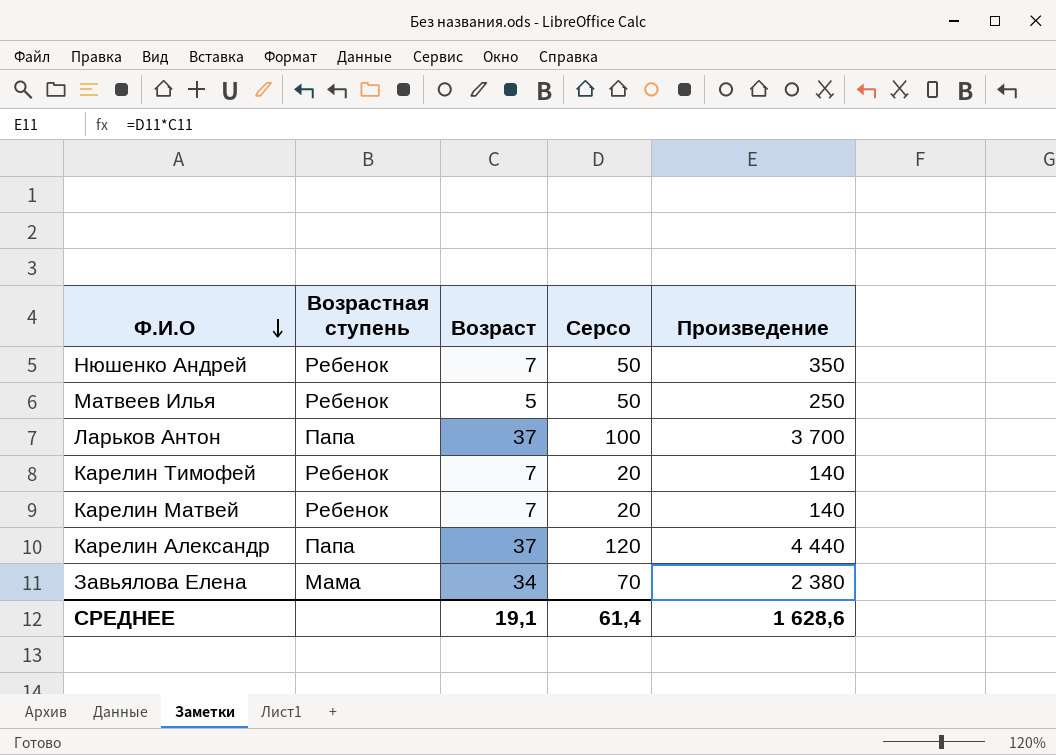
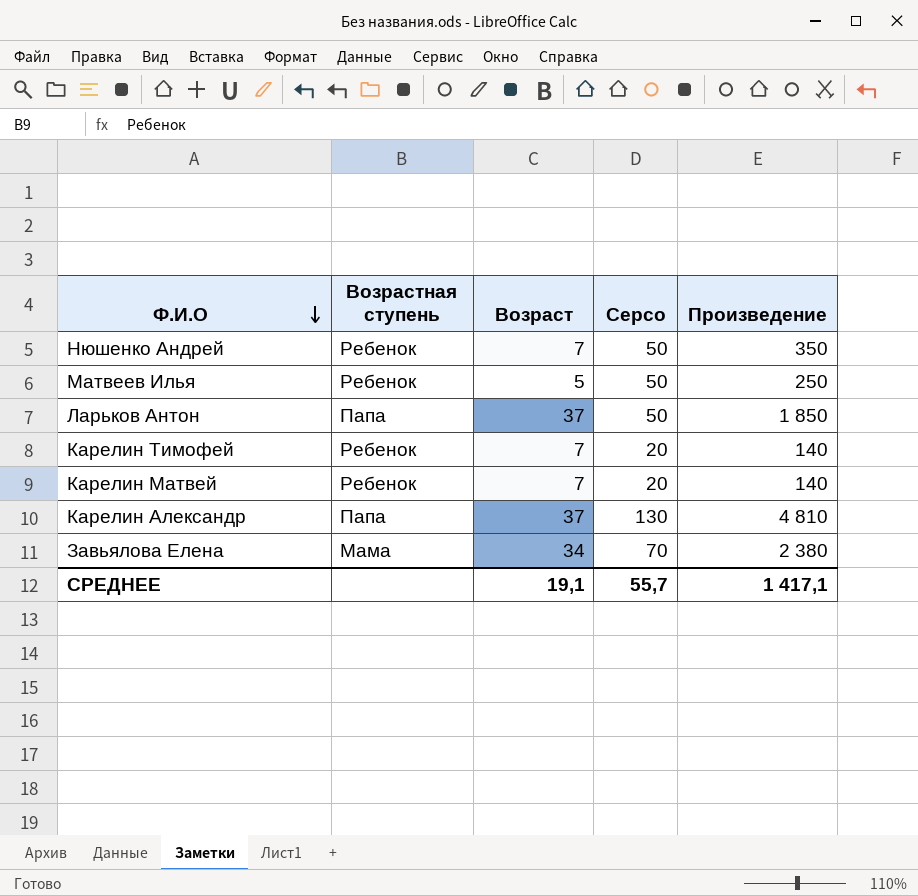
Ларьков Антон | Серсо: 100 -> 50
Ларьков Антон | Произведение: 3 700 -> 1 850
Карелин Александр | Серсо: 120 -> 130
Карелин Александр | Произведение: 4 440 -> 4 810
СРЕДНЕЕ | Серсо: 61,4 -> 55,7
СРЕДНЕЕ | Произведение: 1 628,6 -> 1 417,1

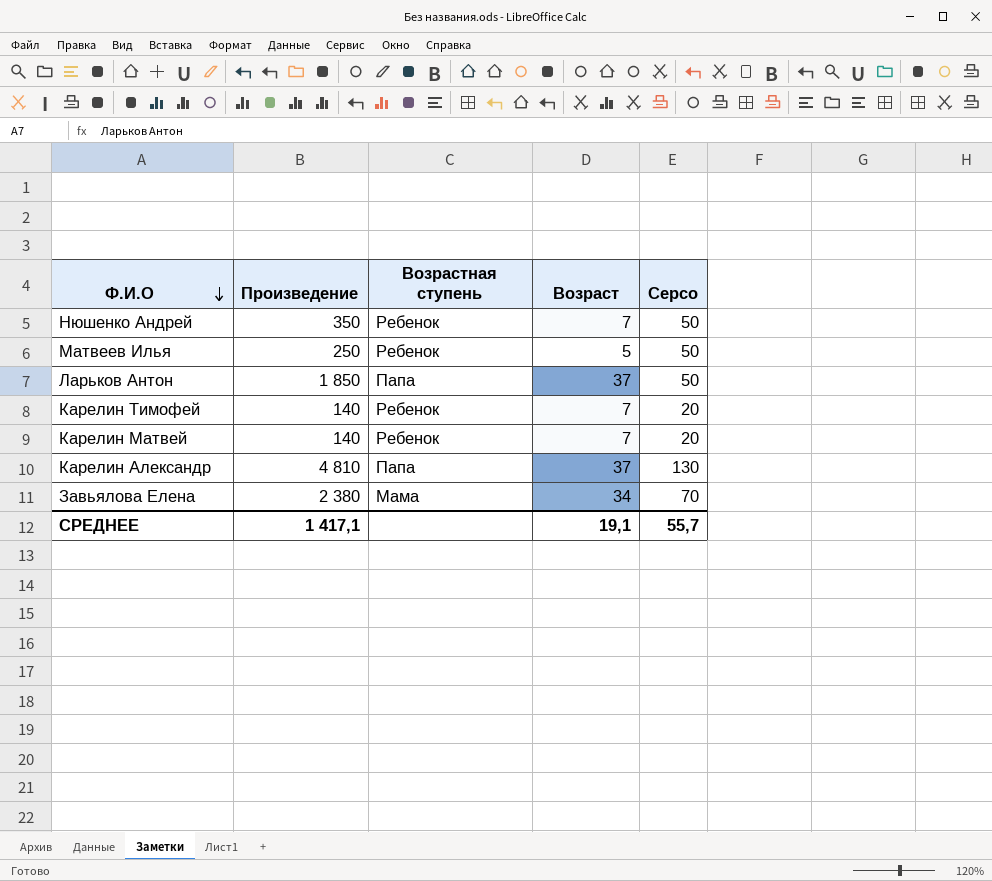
column Произведение | position: 5 -> 2

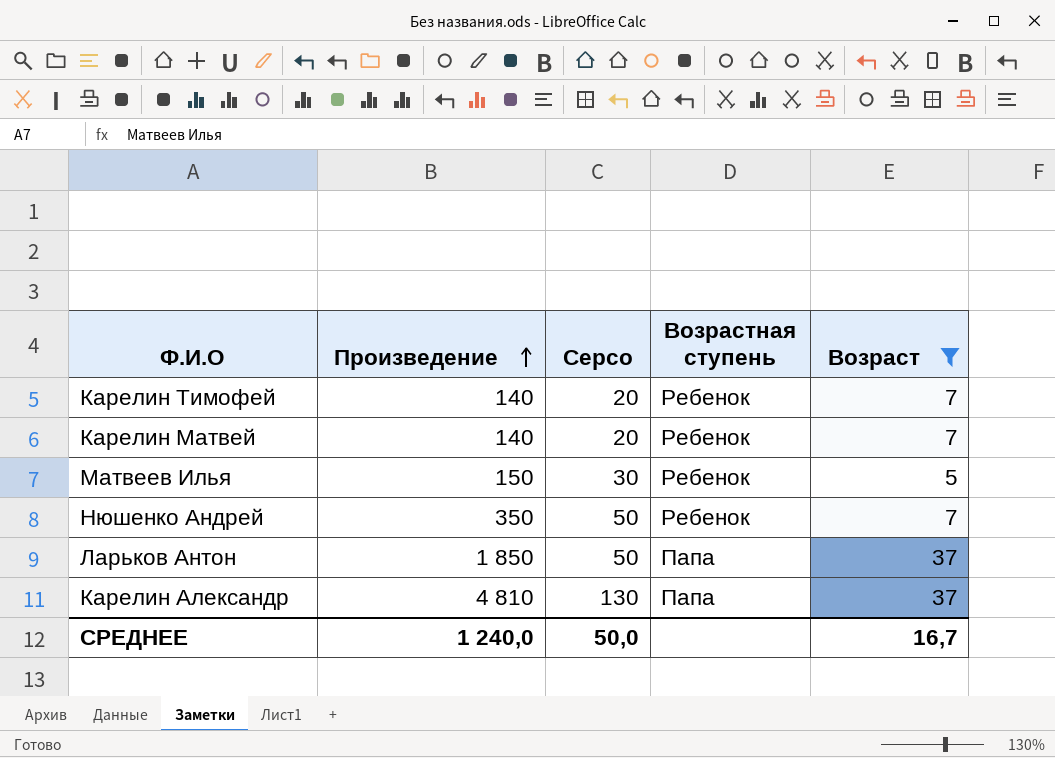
filter: none -> Возраст != 34
row order: Ф.И.О descending -> Произведение ascending
column Серсо | position: 5 -> 3
Матвеев Илья | Произведение: 250 -> 150
Матвеев Илья | Серсо: 50 -> 30
СРЕДНЕЕ | Произведение: 1 417,1 -> 1 240,0
СРЕДНЕЕ | Серсо: 55,7 -> 50,0
СРЕДНЕЕ | Возраст: 19,1 -> 16,7

